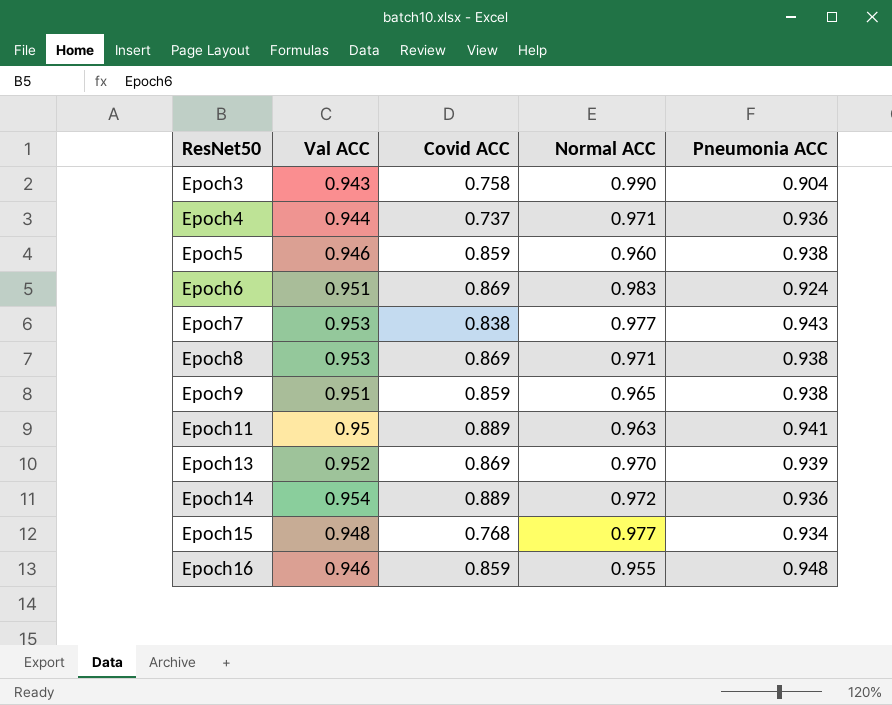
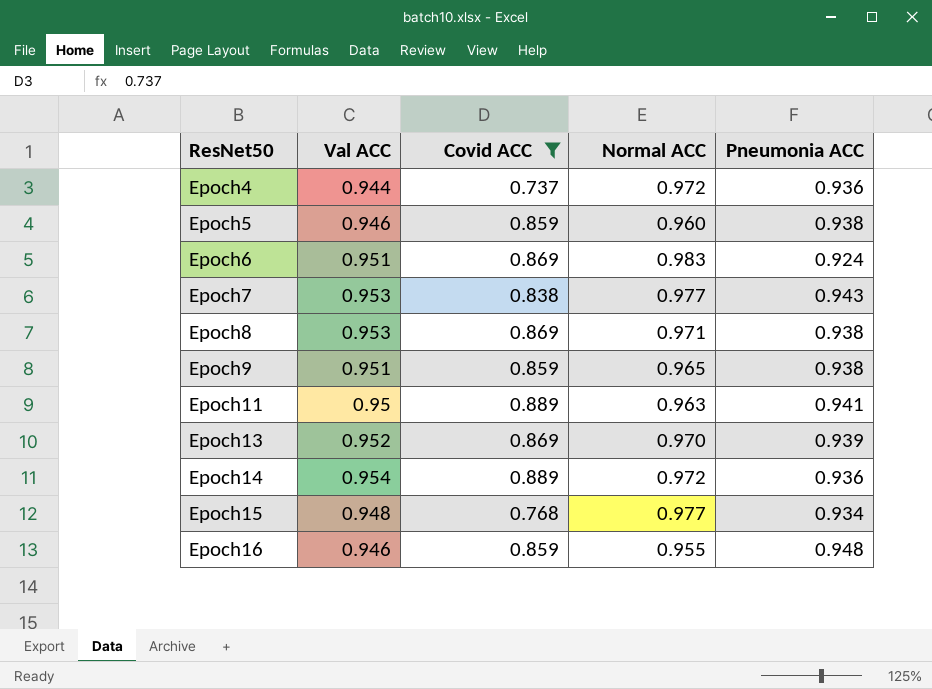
filter: none -> Covid ACC != 0.758
Epoch4 | Normal ACC: 0.971 -> 0.972

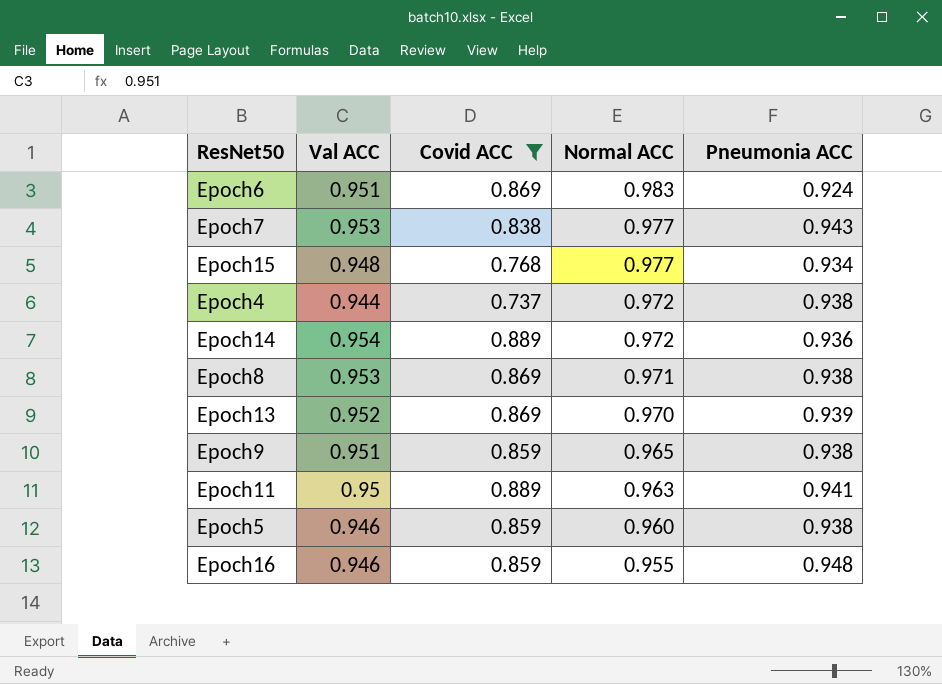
row order: ResNet50 ascending -> Normal ACC descending
Epoch4 | Pneumonia ACC: 0.936 -> 0.938

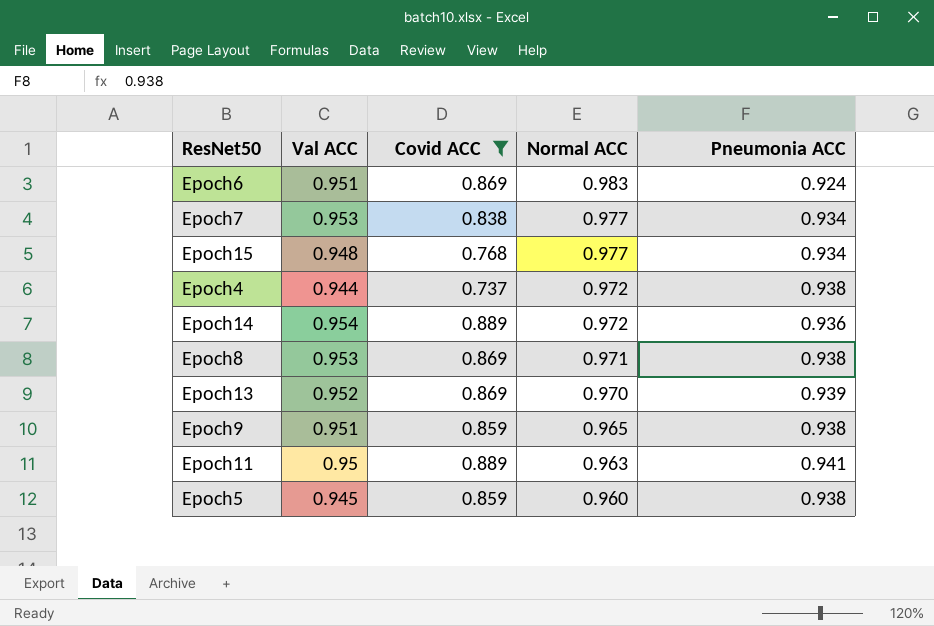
row Epoch16: 0.946 | 0.859 | 0.955 | 0.948 -> none
Epoch7 | Pneumonia ACC: 0.943 -> 0.934
Epoch5 | Val ACC: 0.946 -> 0.945

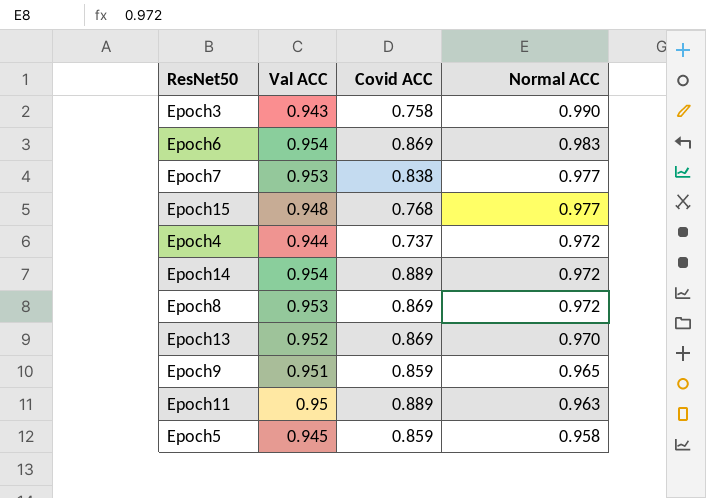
filter: Covid ACC != 0.758 -> none
column Pneumonia ACC | position: 5 -> none
Epoch6 | Val ACC: 0.951 -> 0.954
Epoch8 | Normal ACC: 0.971 -> 0.972
Epoch5 | Normal ACC: 0.960 -> 0.958

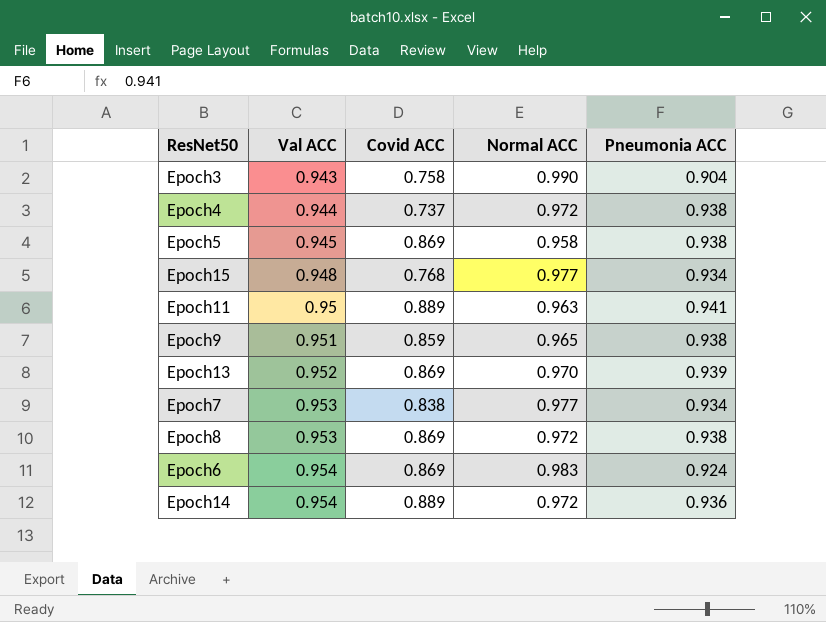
row order: Normal ACC descending -> Val ACC ascending
column Pneumonia ACC | position: none -> 5
Epoch5 | Covid ACC: 0.859 -> 0.869

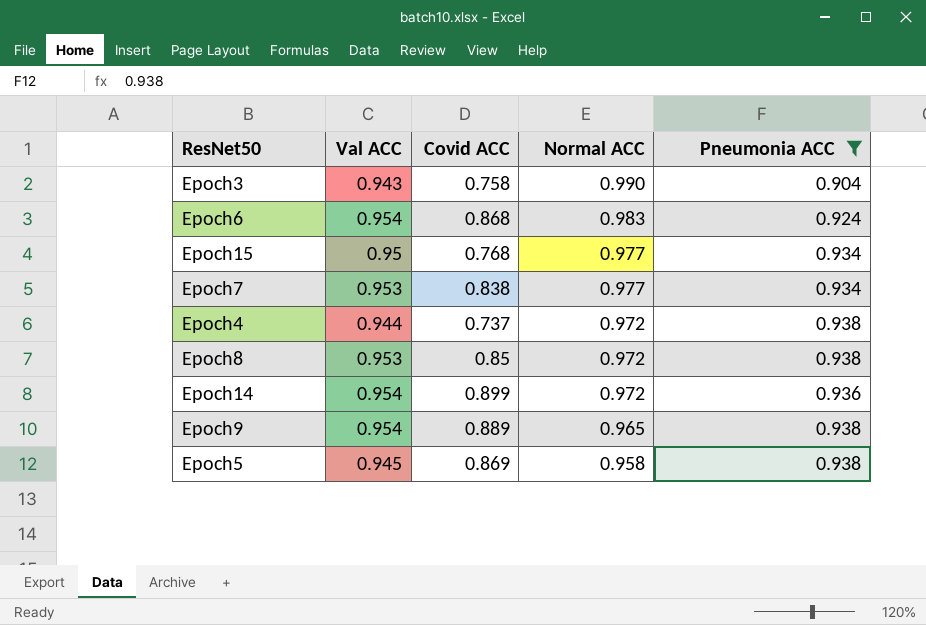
filter: none -> Pneumonia ACC <= 0.938
row order: Val ACC ascending -> Normal ACC descending
Epoch6 | Covid ACC: 0.869 -> 0.868
Epoch15 | Val ACC: 0.948 -> 0.95
Epoch8 | Covid ACC: 0.869 -> 0.85
Epoch14 | Covid ACC: 0.889 -> 0.899
Epoch9 | Val ACC: 0.951 -> 0.954
Epoch9 | Covid ACC: 0.859 -> 0.889

